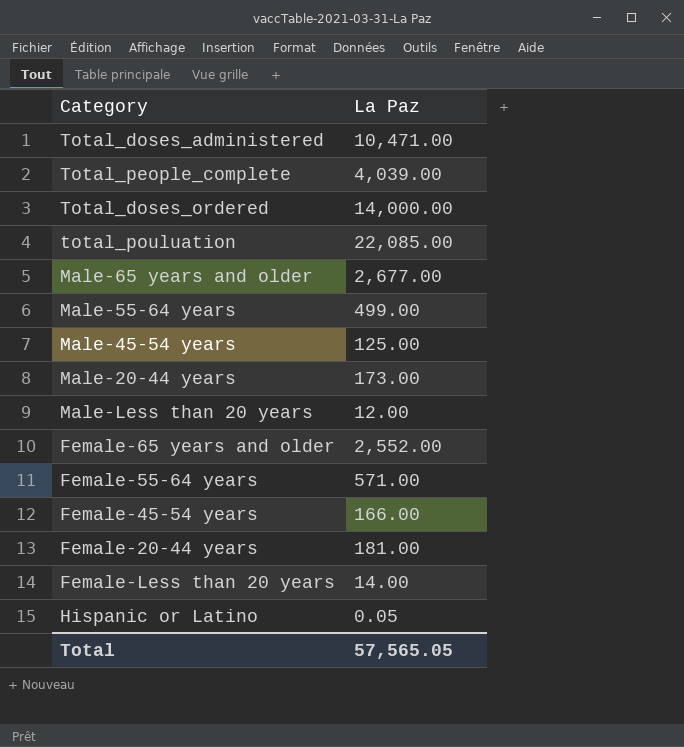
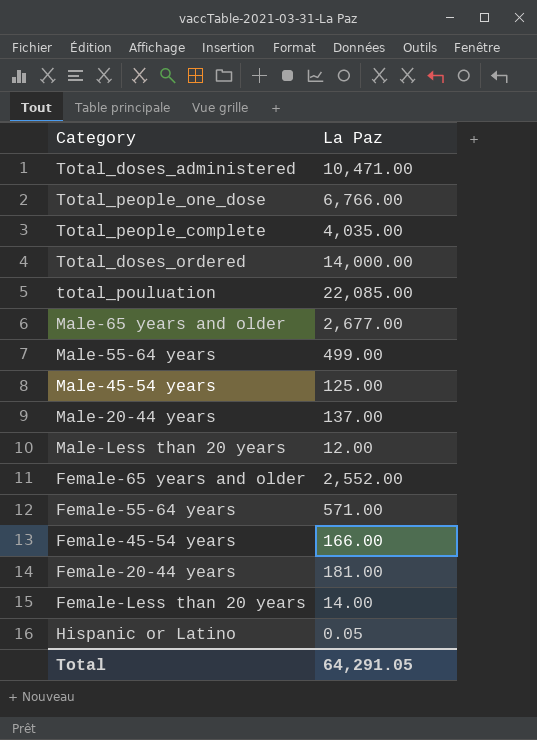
row Total_people_one_dose: none -> 6,766.00
Total_people_complete | La Paz: 4,039.00 -> 4,035.00
Male-20-44 years | La Paz: 173.00 -> 137.00
Total | La Paz: 57,565.05 -> 64,291.05

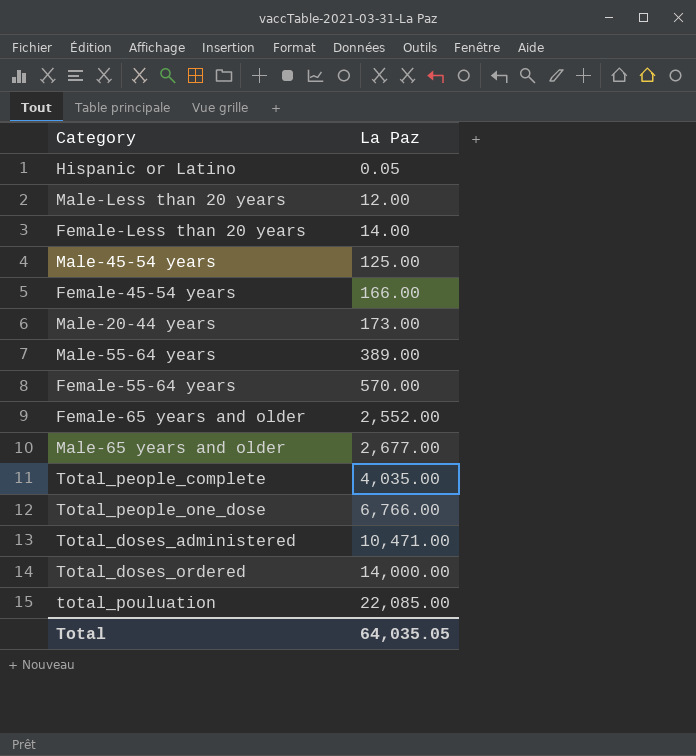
row order: none -> La Paz ascending
row Female-20-44 years: 181.00 -> none
Male-20-44 years | La Paz: 137.00 -> 173.00
Male-55-64 years | La Paz: 499.00 -> 389.00
Female-55-64 years | La Paz: 571.00 -> 570.00
Total | La Paz: 64,291.05 -> 64,035.05

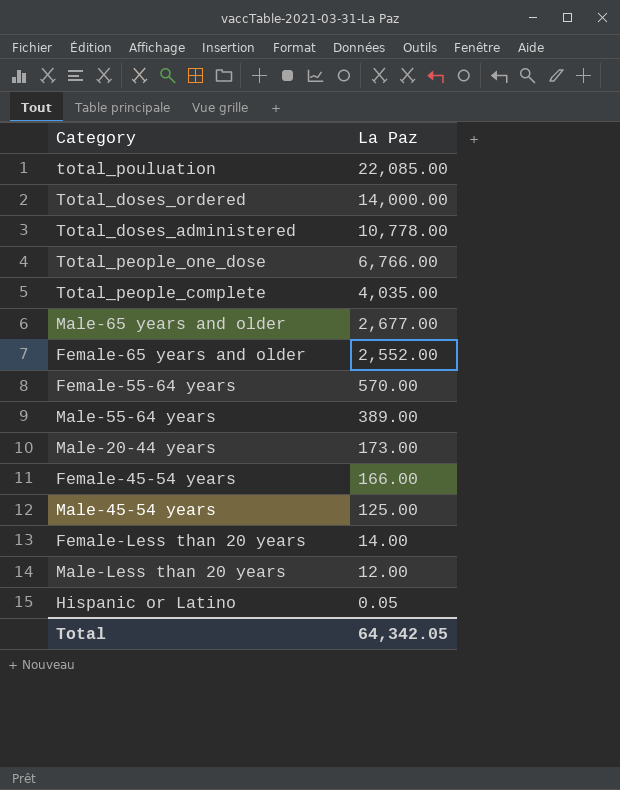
row order: La Paz ascending -> La Paz descending
Total_doses_administered | La Paz: 10,471.00 -> 10,778.00
Total | La Paz: 64,035.05 -> 64,342.05

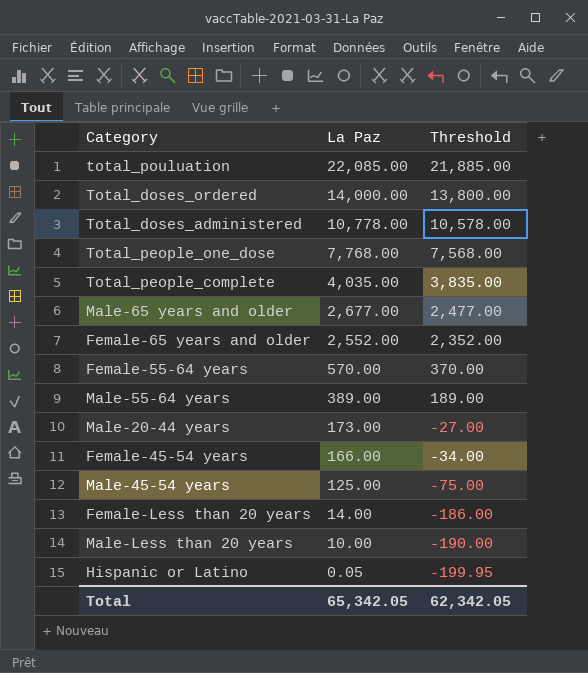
column Threshold | formula: none -> [La Paz] - 200
Total_people_one_dose | La Paz: 6,766.00 -> 7,768.00
Male-Less than 20 years | La Paz: 12.00 -> 10.00
Total | La Paz: 64,342.05 -> 65,342.05

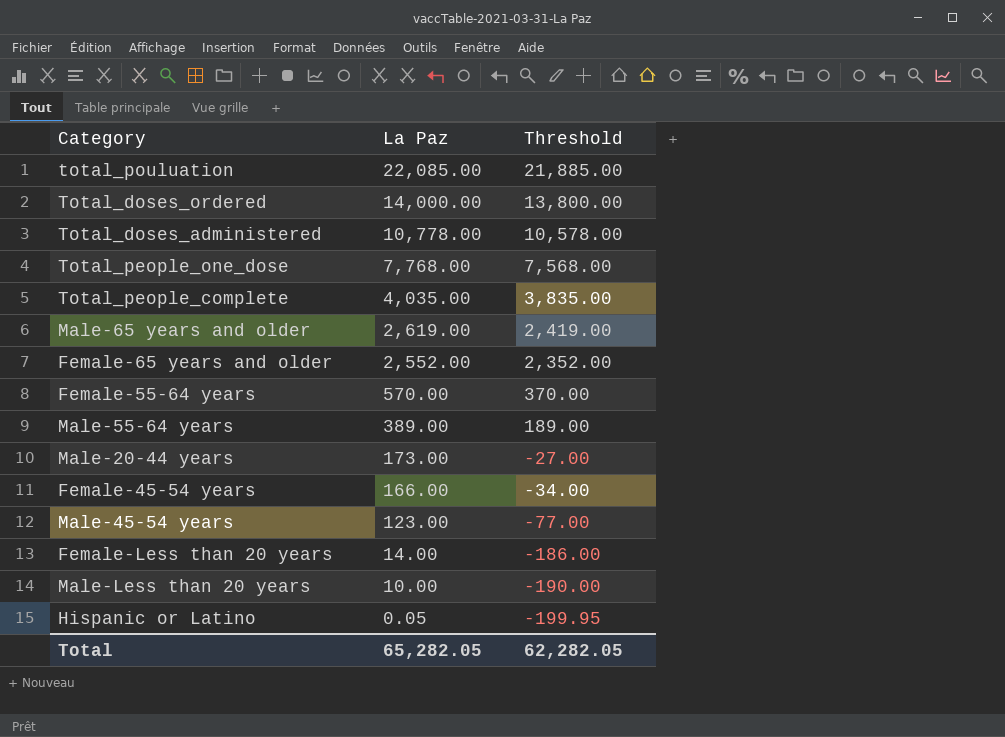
Male-65 years and older | La Paz: 2,677.00 -> 2,619.00
Male-65 years and older | Threshold: 2,477.00 -> 2,419.00
Male-45-54 years | La Paz: 125.00 -> 123.00
Male-45-54 years | Threshold: -75.00 -> -77.00
Total | La Paz: 65,342.05 -> 65,282.05
Total | Threshold: 62,342.05 -> 62,282.05

